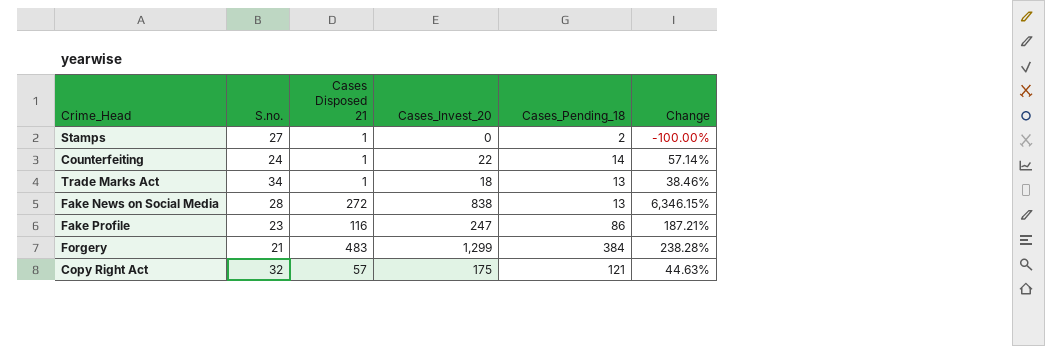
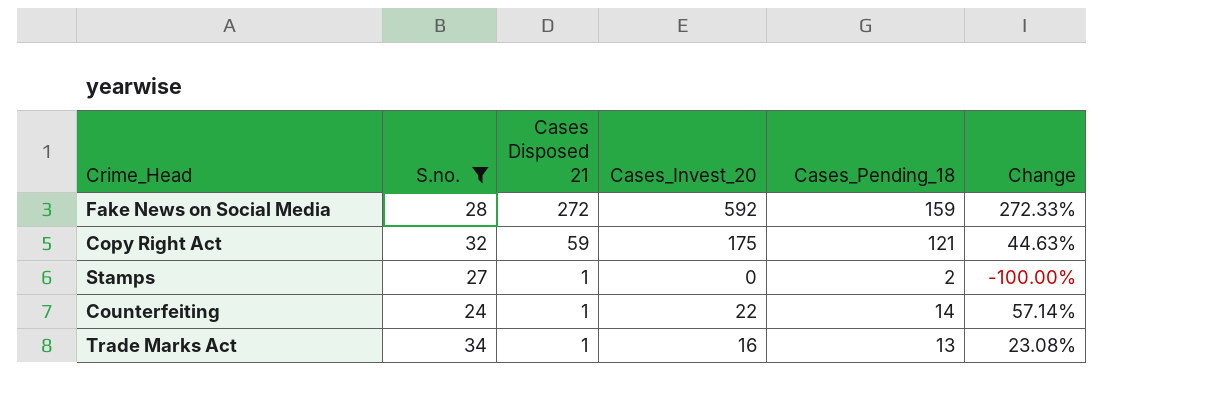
filter: none -> S.no. >= 24
row order: none -> Cases Disposed 21 descending
Fake News on Social Media | Cases_Invest_20: 838 -> 592
Fake News on Social Media | Cases_Pending_18: 13 -> 159
Fake News on Social Media | Change: 6,346.15% -> 272.33%
Copy Right Act | Cases Disposed 21: 57 -> 59
Trade Marks Act | Cases_Invest_20: 18 -> 16
Trade Marks Act | Change: 38.46% -> 23.08%

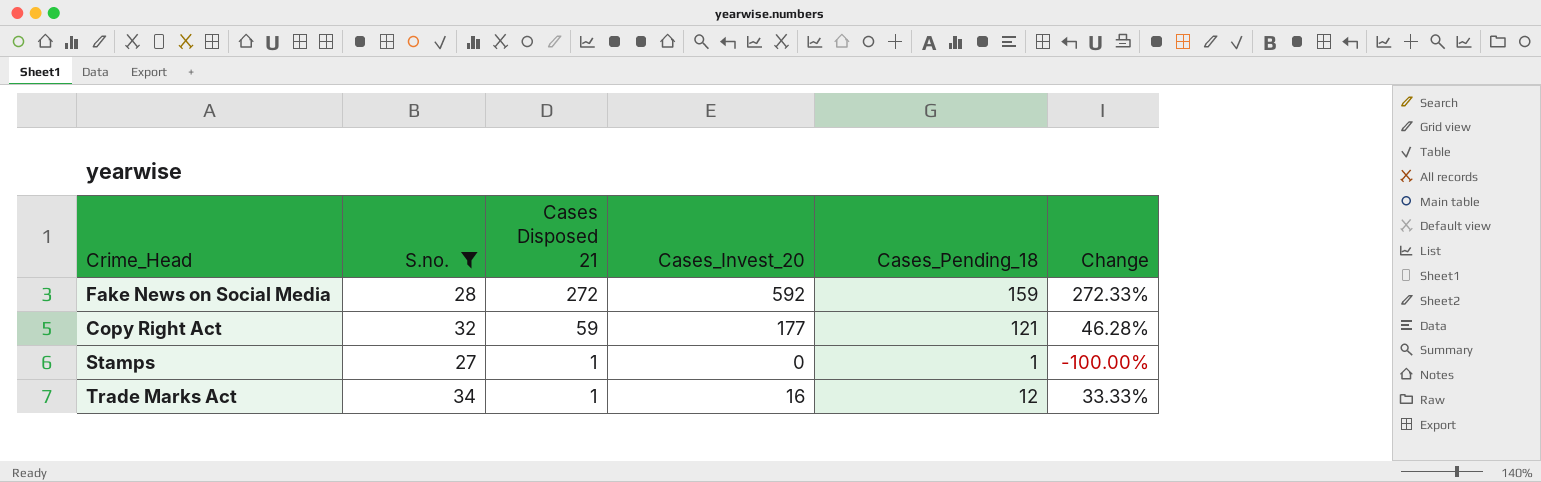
row Counterfeiting: 24 | 1 | 22 | 14 | 57.14% -> none
Copy Right Act | Cases_Invest_20: 175 -> 177
Copy Right Act | Change: 44.63% -> 46.28%
Stamps | Cases_Pending_18: 2 -> 1
Trade Marks Act | Cases_Pending_18: 13 -> 12
Trade Marks Act | Change: 23.08% -> 33.33%

